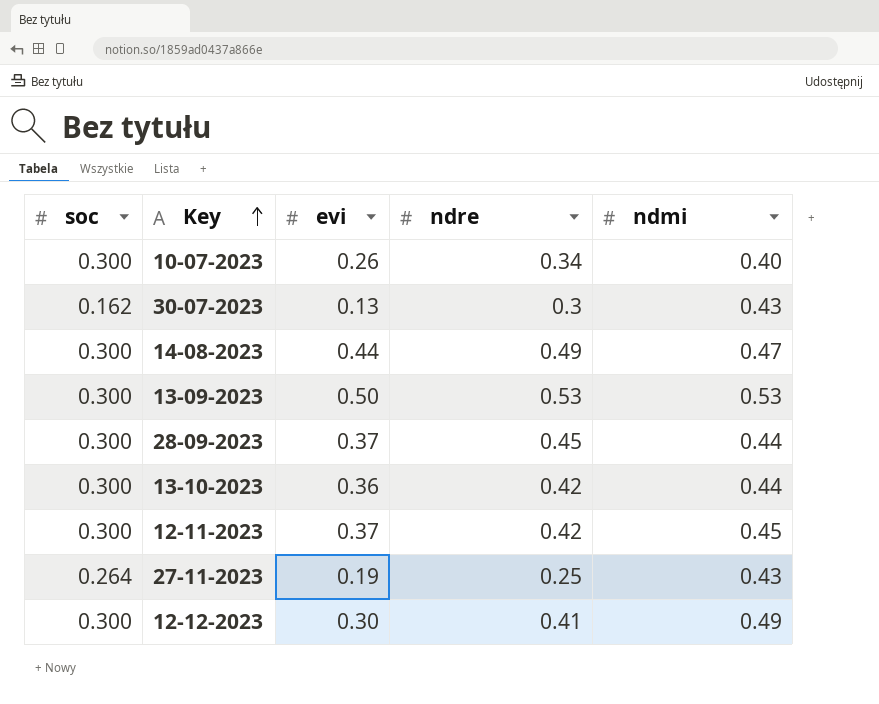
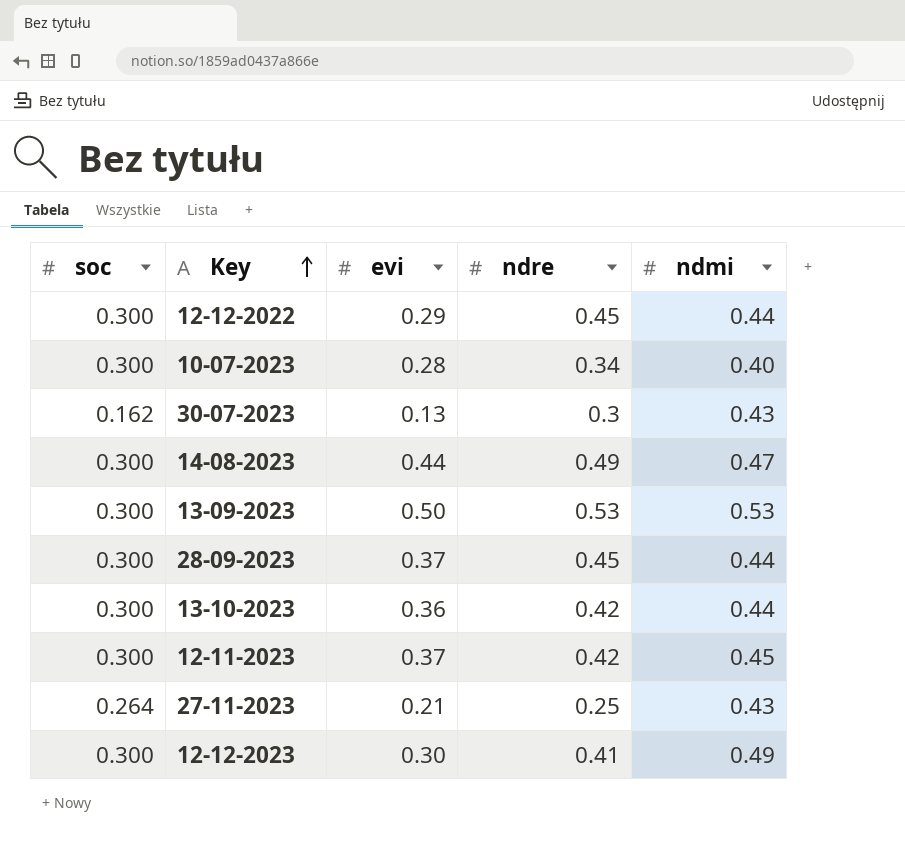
row 12-12-2022: none -> 0.300 | 0.29 | 0.45 | 0.44
10-07-2023 | evi: 0.26 -> 0.28
27-11-2023 | evi: 0.19 -> 0.21

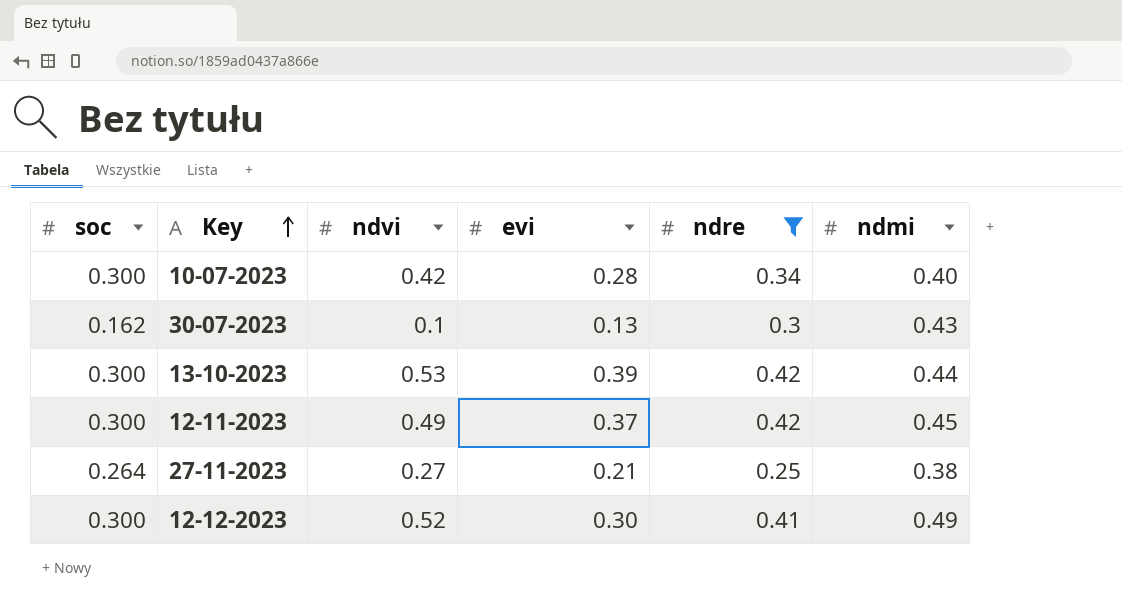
filter: none -> ndre <= 0.42
column ndvi | position: none -> 3
13-10-2023 | evi: 0.36 -> 0.39
27-11-2023 | ndmi: 0.43 -> 0.38

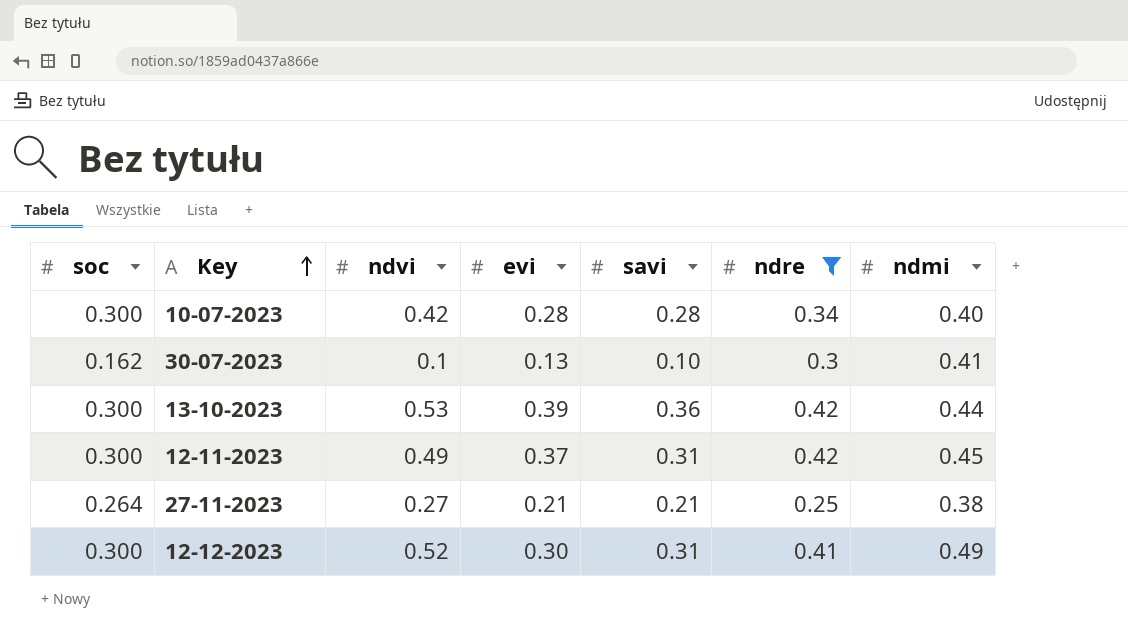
column savi | position: none -> 5
30-07-2023 | ndmi: 0.43 -> 0.41

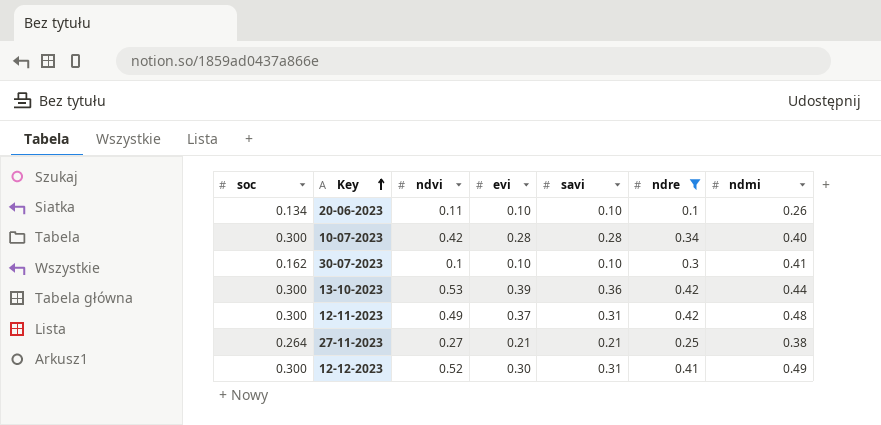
row 20-06-2023: none -> 0.134 | 0.11 | 0.10 | 0.10 | 0.1 | 0.26
30-07-2023 | evi: 0.13 -> 0.10
12-11-2023 | ndmi: 0.45 -> 0.48

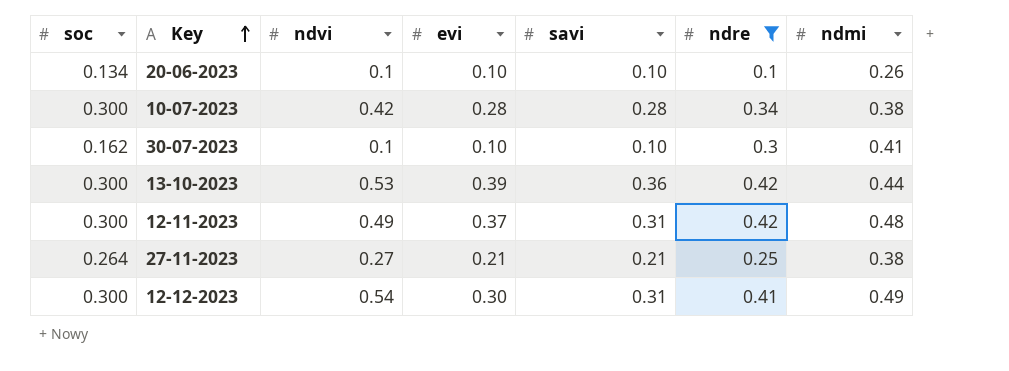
20-06-2023 | ndvi: 0.11 -> 0.1
10-07-2023 | ndmi: 0.40 -> 0.38
12-12-2023 | ndvi: 0.52 -> 0.54

